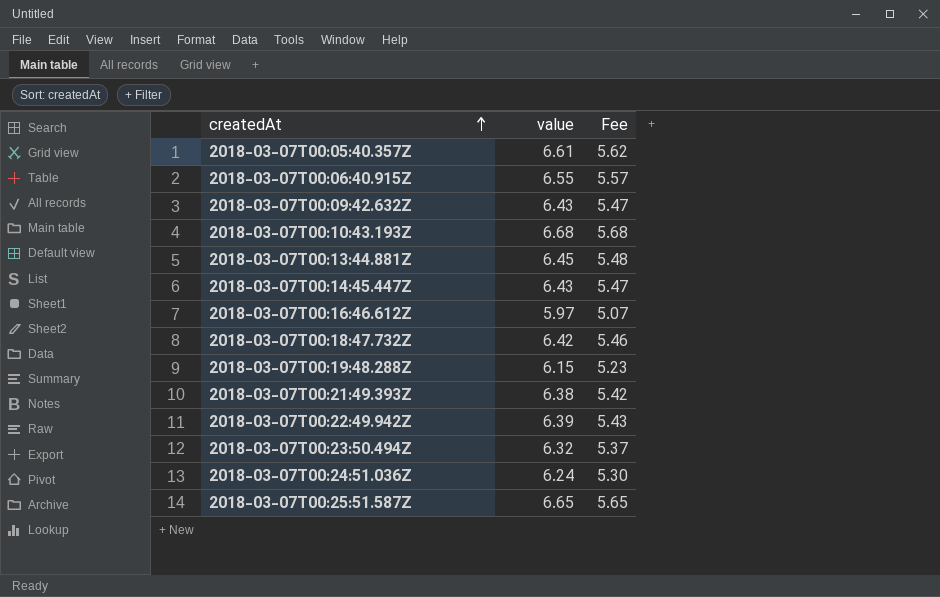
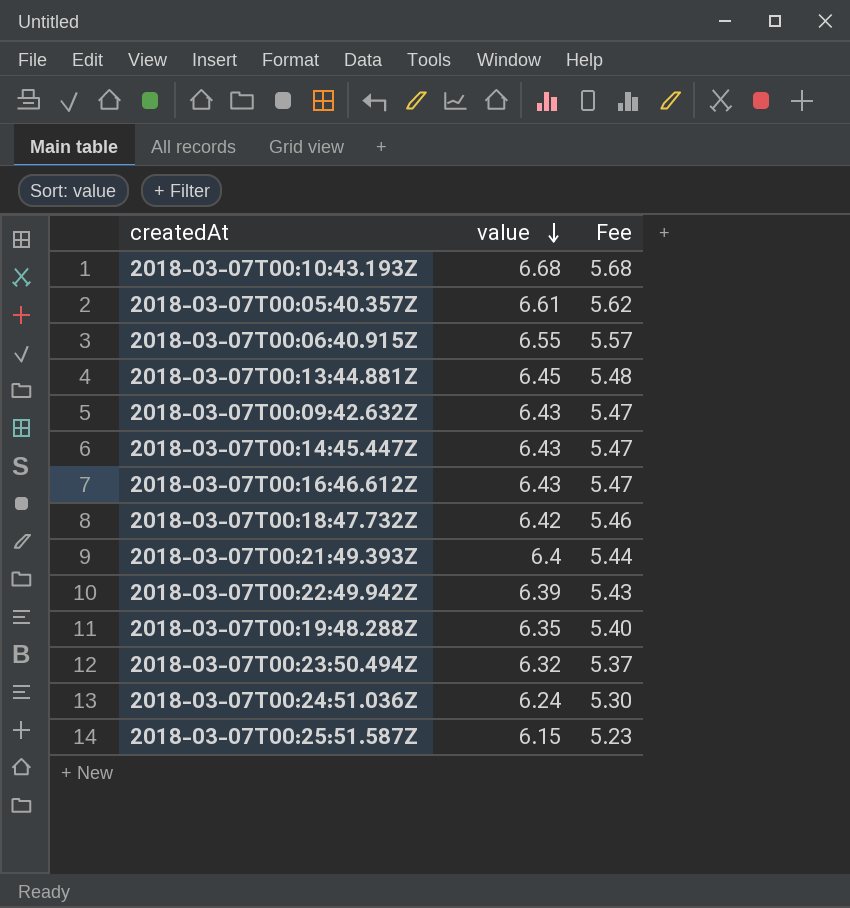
row order: createdAt ascending -> value descending
2018-03-07T00:16:46.612Z | value: 5.97 -> 6.43
2018-03-07T00:16:46.612Z | Fee: 5.07 -> 5.47
2018-03-07T00:21:49.393Z | value: 6.38 -> 6.4
2018-03-07T00:21:49.393Z | Fee: 5.42 -> 5.44
2018-03-07T00:19:48.288Z | value: 6.15 -> 6.35
2018-03-07T00:19:48.288Z | Fee: 5.23 -> 5.40
2018-03-07T00:25:51.587Z | value: 6.65 -> 6.15
2018-03-07T00:25:51.587Z | Fee: 5.65 -> 5.23

